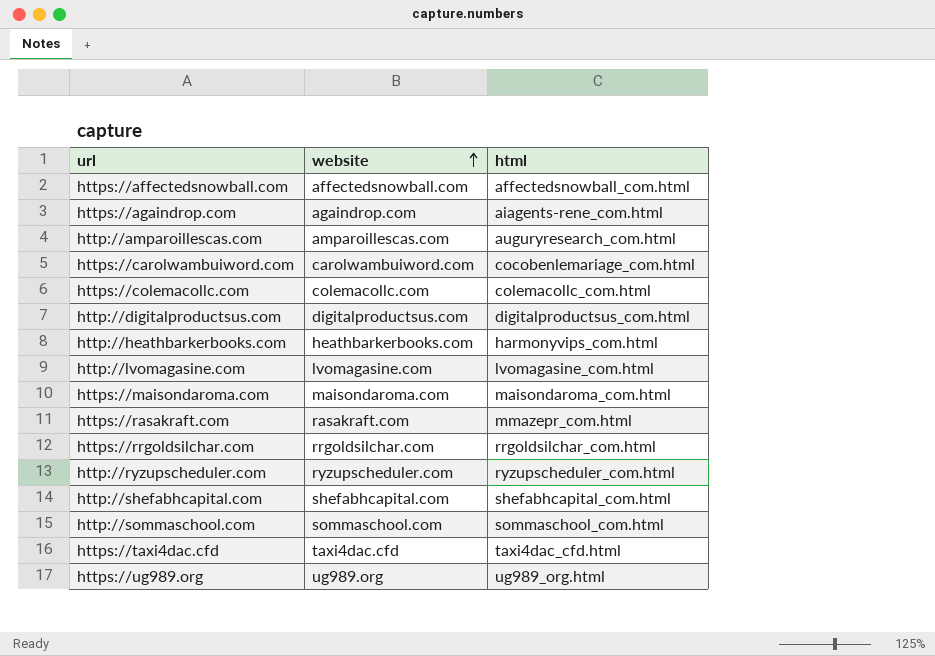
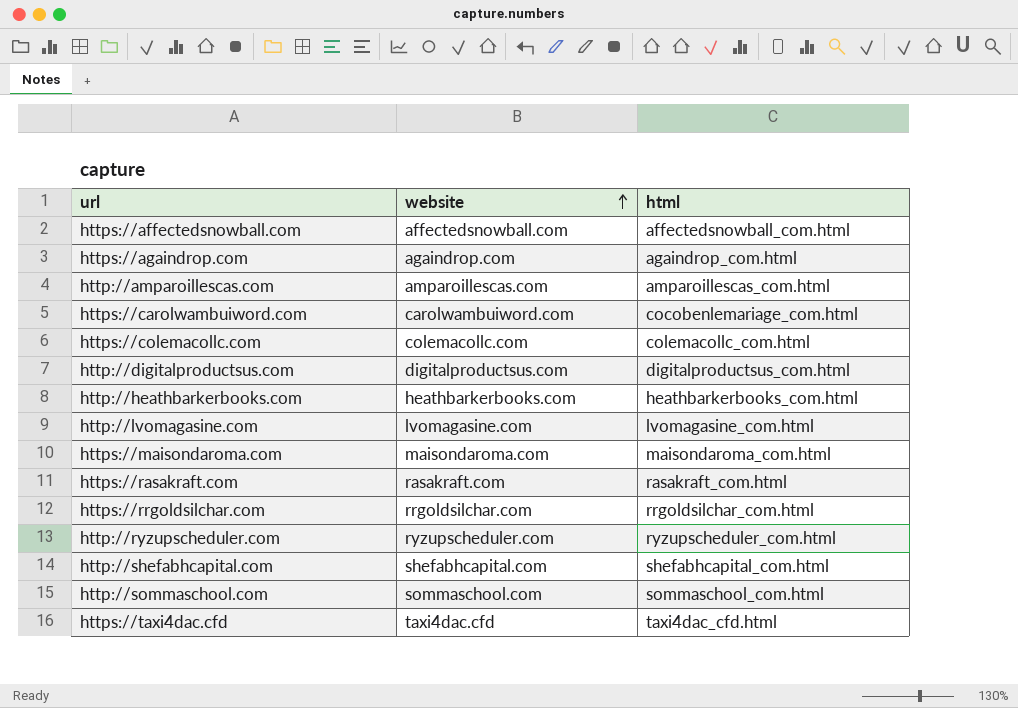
row https://ug989.org: ug989.org | ug989_org.html -> none
https://againdrop.com | html: aiagents-rene_com.html -> againdrop_com.html
http://amparoillescas.com | html: auguryresearch_com.html -> amparoillescas_com.html
http://heathbarkerbooks.com | html: harmonyvips_com.html -> heathbarkerbooks_com.html
https://rasakraft.com | html: mmazepr_com.html -> rasakraft_com.html

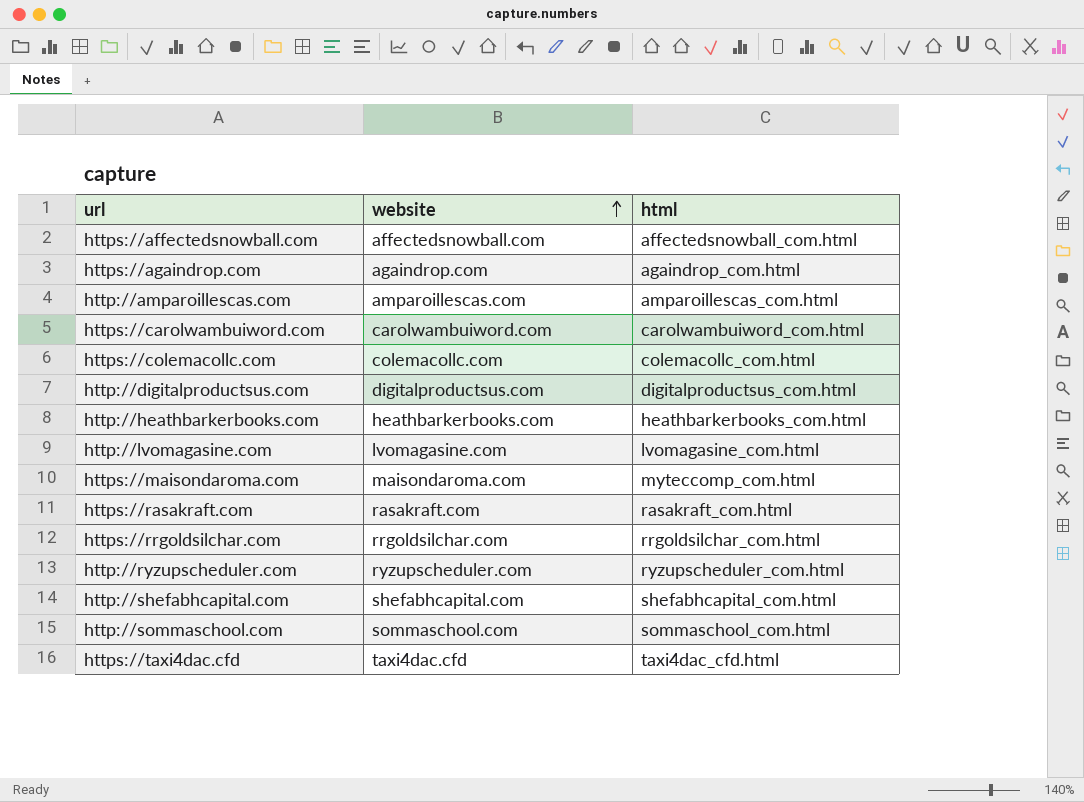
https://carolwambuiword.com | html: cocobenlemariage_com.html -> carolwambuiword_com.html
https://maisondaroma.com | html: maisondaroma_com.html -> myteccomp_com.html

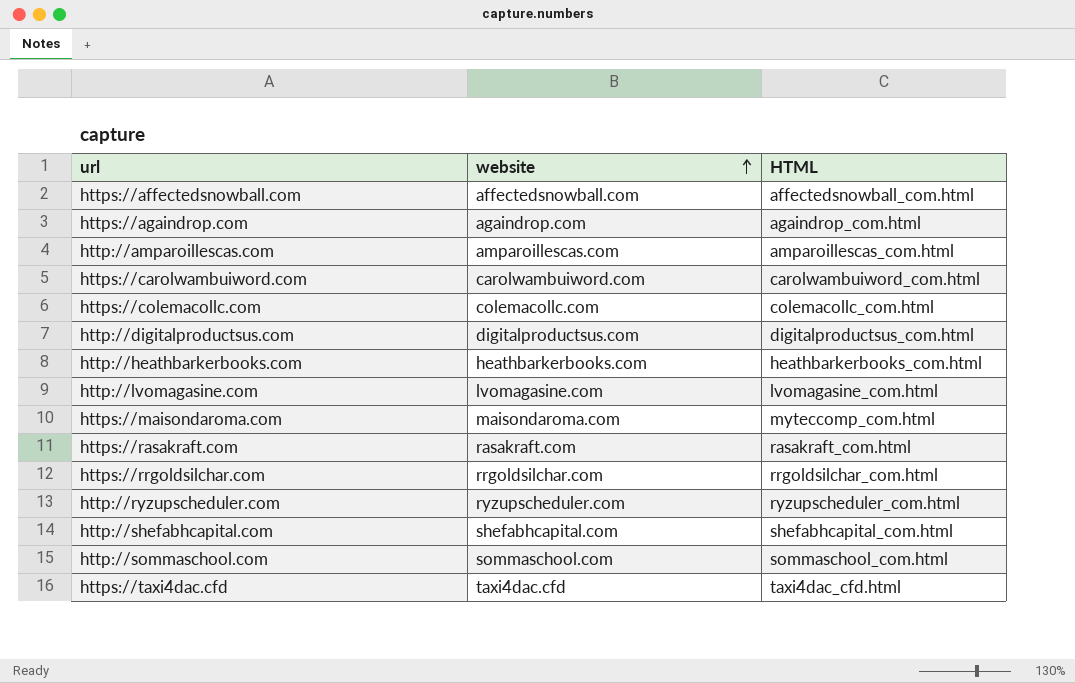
column name: html -> HTML

